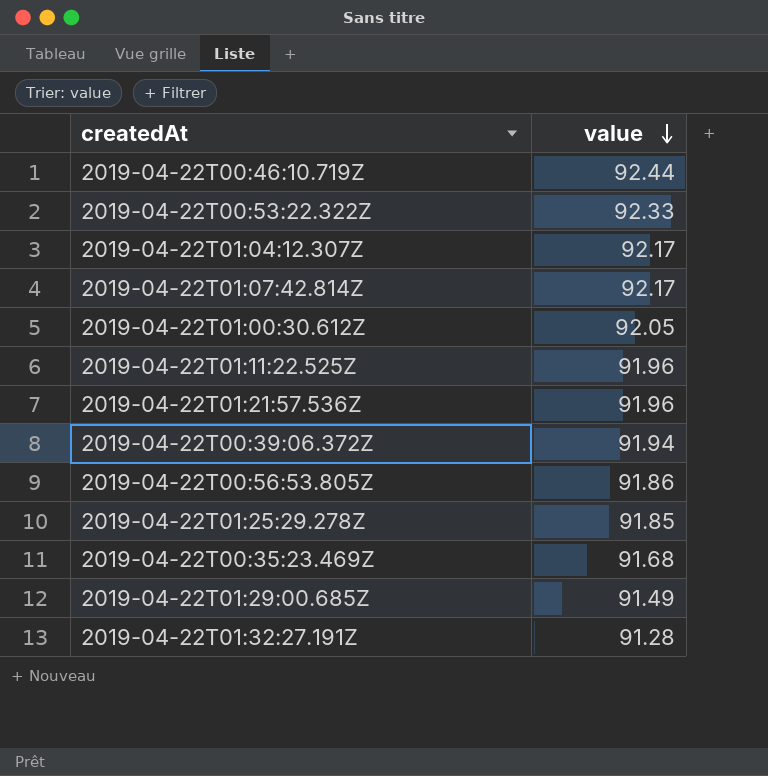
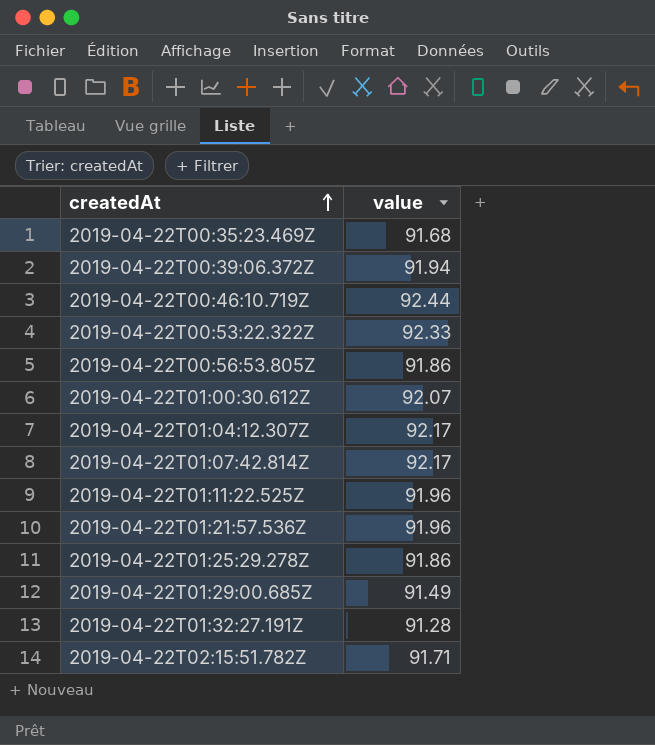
row order: value descending -> createdAt ascending
2019-04-22T01:00:30.612Z | value: 92.05 -> 92.07
2019-04-22T01:25:29.278Z | value: 91.85 -> 91.86
row 2019-04-22T02:15:51.782Z: none -> 91.71

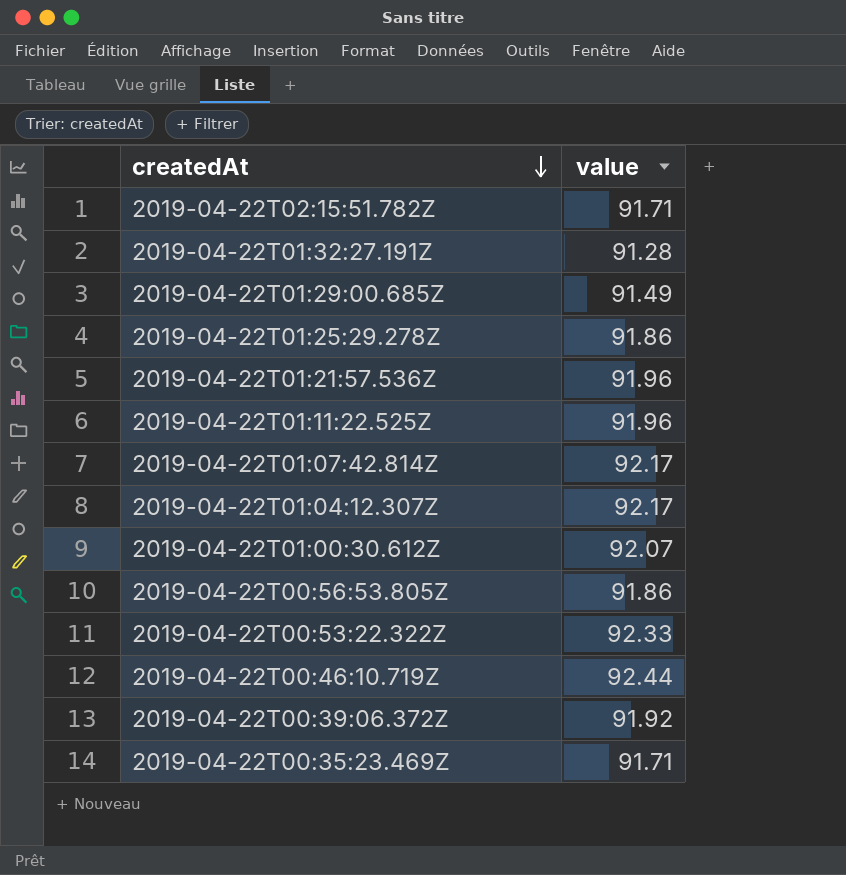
row order: createdAt ascending -> createdAt descending
2019-04-22T00:39:06.372Z | value: 91.94 -> 91.92
2019-04-22T00:35:23.469Z | value: 91.68 -> 91.71

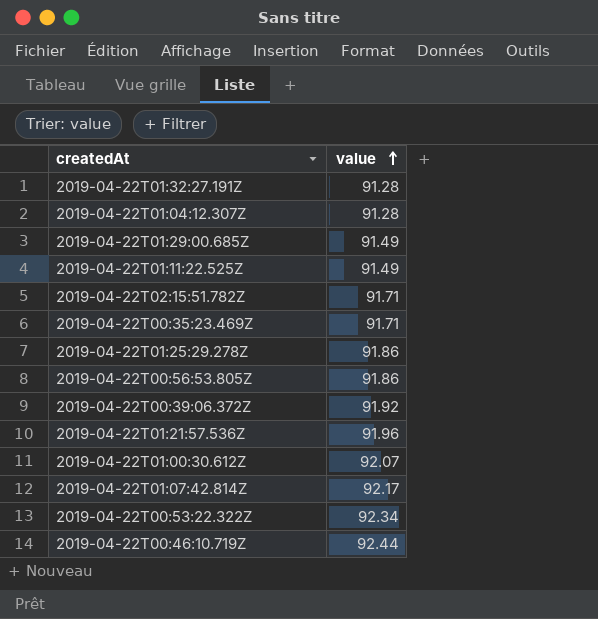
row order: createdAt descending -> value ascending
2019-04-22T01:04:12.307Z | value: 92.17 -> 91.28
2019-04-22T01:11:22.525Z | value: 91.96 -> 91.49
2019-04-22T00:53:22.322Z | value: 92.33 -> 92.34

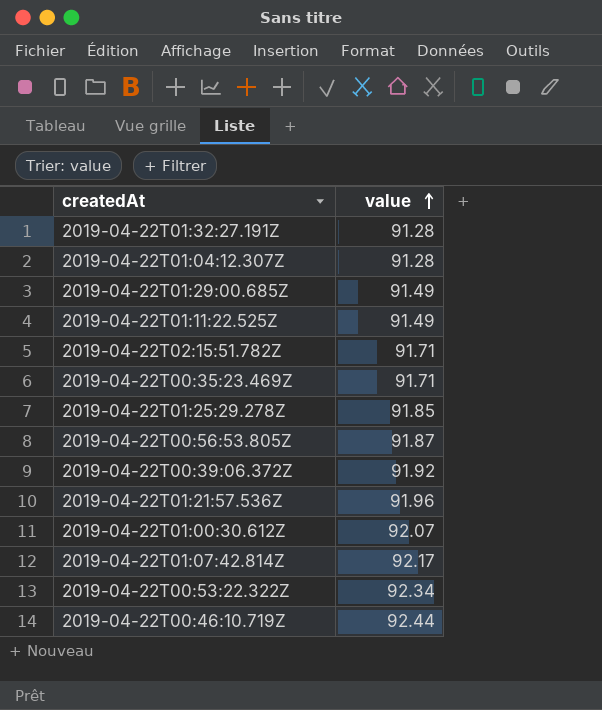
2019-04-22T01:25:29.278Z | value: 91.86 -> 91.85
2019-04-22T00:56:53.805Z | value: 91.86 -> 91.87

